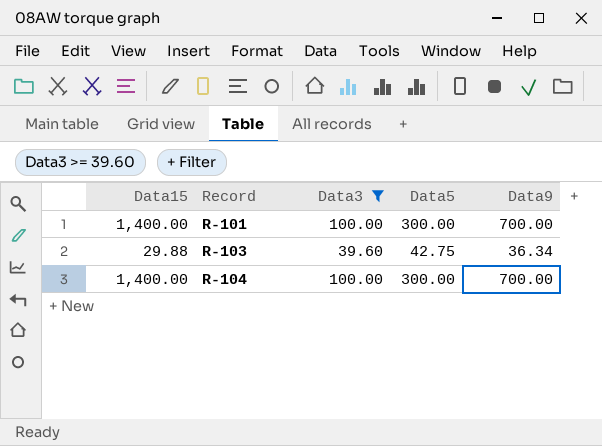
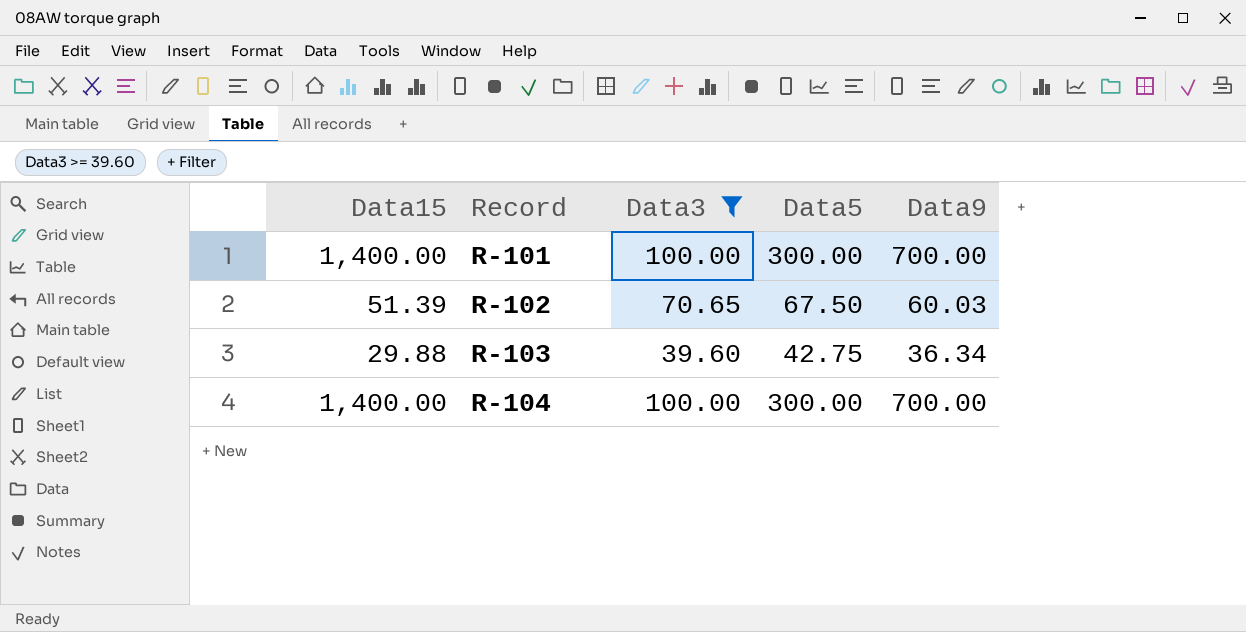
row R-102: none -> 51.39 | 70.65 | 67.50 | 60.03

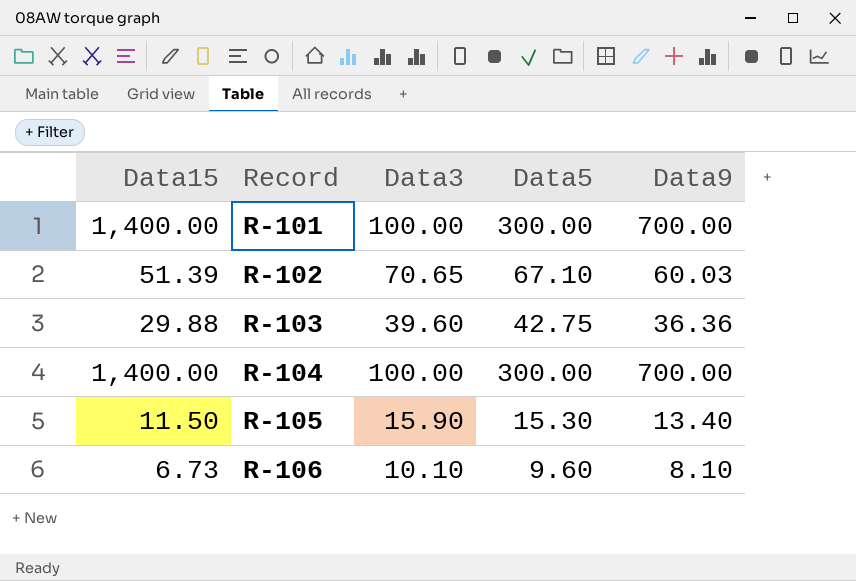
filter: Data3 >= 39.60 -> none
R-102 | Data5: 67.50 -> 67.10
R-103 | Data9: 36.34 -> 36.36

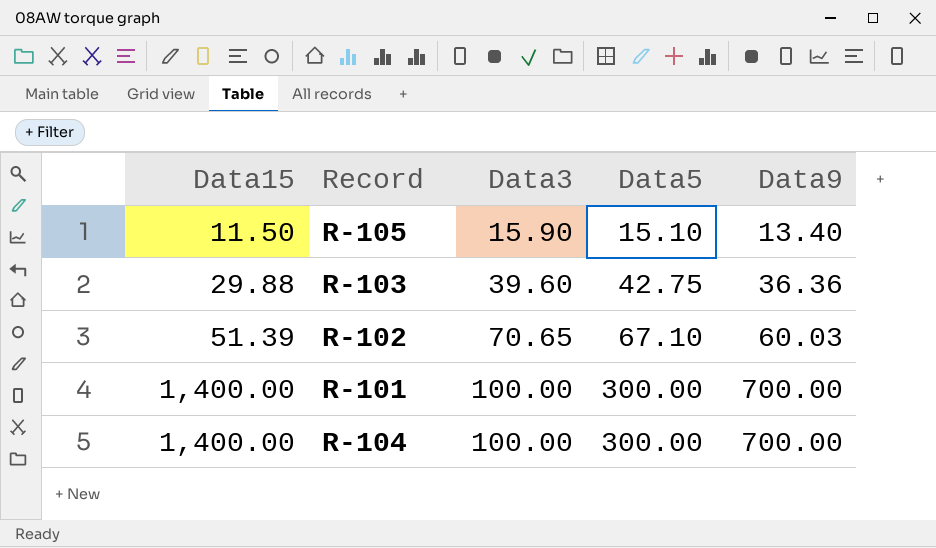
row order: Record ascending -> Data15 ascending
row R-106: 6.73 | 10.10 | 9.60 | 8.10 -> none
R-105 | Data5: 15.30 -> 15.10

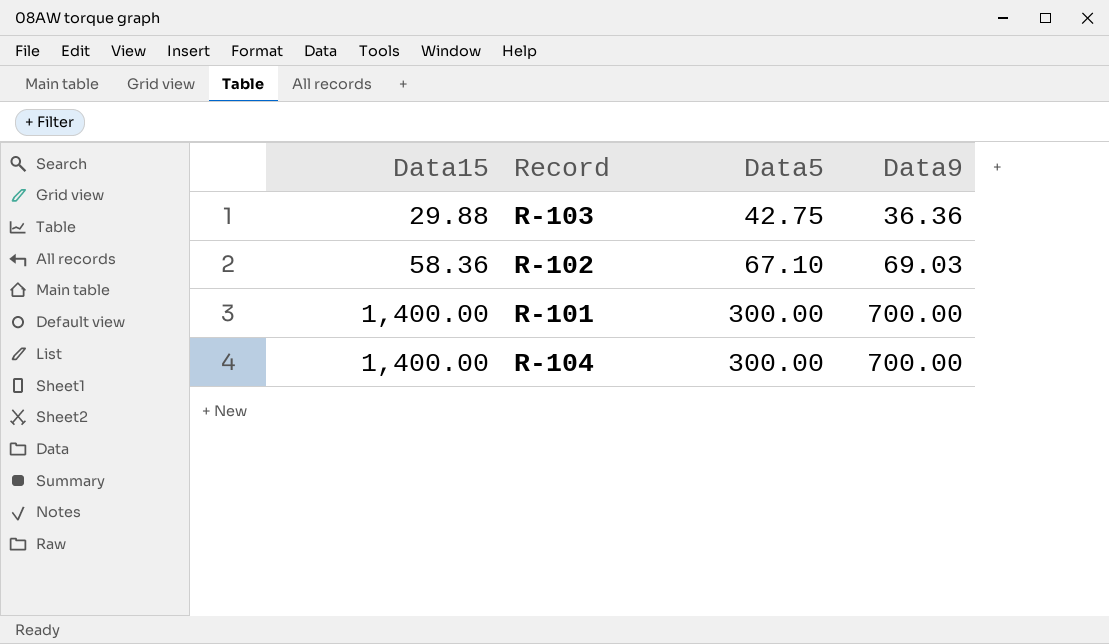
column Data3 | position: 3 -> none
row R-105: 11.50 | 15.90 | 15.10 | 13.40 -> none
R-102 | Data15: 51.39 -> 58.36
R-102 | Data9: 60.03 -> 69.03

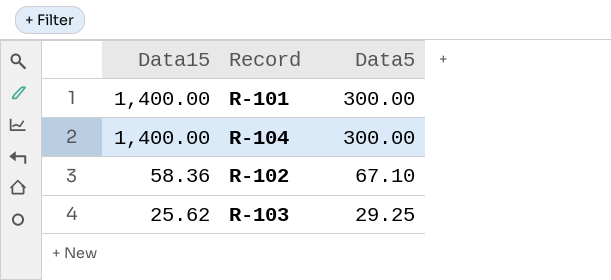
row order: Data15 ascending -> Data15 descending
column Data9 | position: 4 -> none
R-103 | Data15: 29.88 -> 25.62
R-103 | Data5: 42.75 -> 29.25

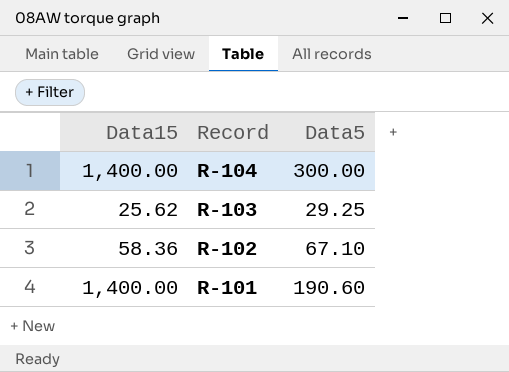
row order: Data15 descending -> Record descending
R-101 | Data5: 300.00 -> 190.60

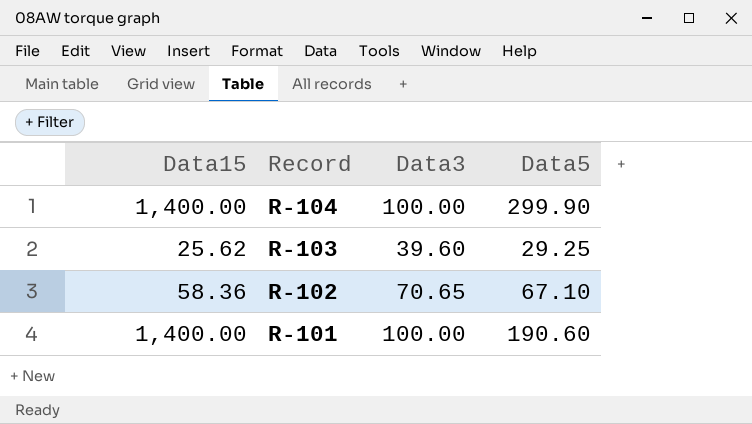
column Data3 | position: none -> 3
R-104 | Data5: 300.00 -> 299.90

